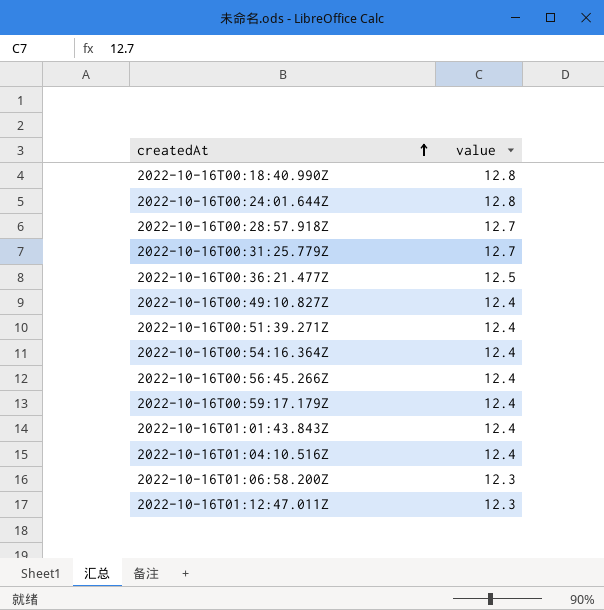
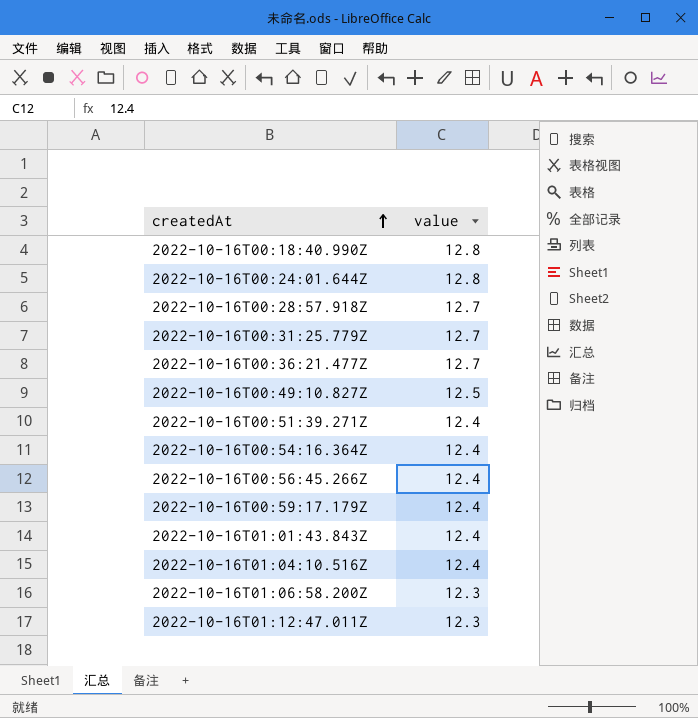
2022-10-16T00:36:21.477Z | value: 12.5 -> 12.7
2022-10-16T00:49:10.827Z | value: 12.4 -> 12.5

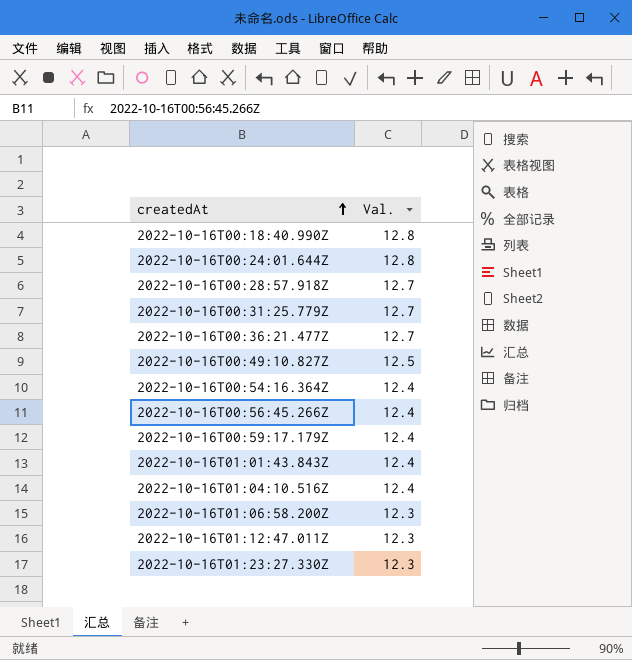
column name: value -> Val.
row 2022-10-16T00:51:39.271Z: 12.4 -> none
row 2022-10-16T01:23:27.330Z: none -> 12.3

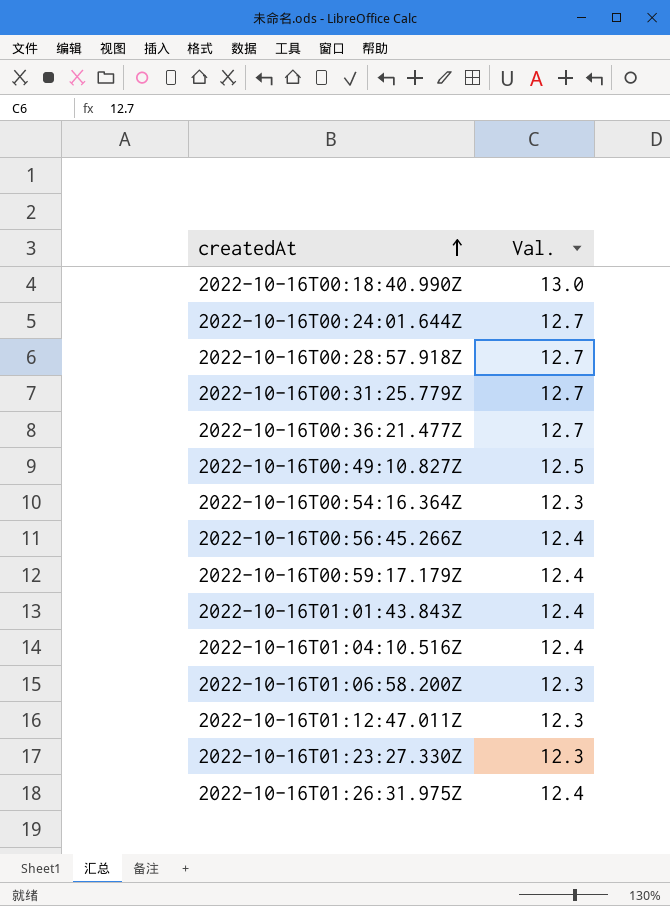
2022-10-16T00:18:40.990Z | Val.: 12.8 -> 13.0
2022-10-16T00:24:01.644Z | Val.: 12.8 -> 12.7
2022-10-16T00:54:16.364Z | Val.: 12.4 -> 12.3
row 2022-10-16T01:26:31.975Z: none -> 12.4

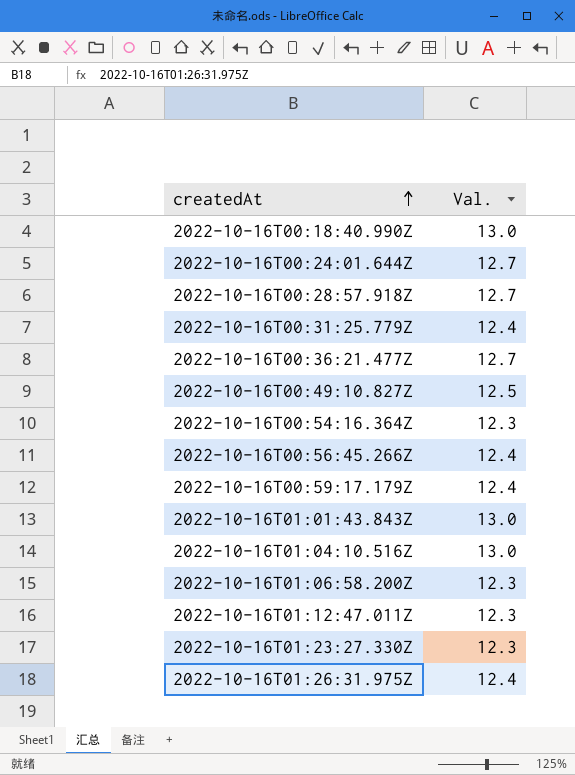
2022-10-16T00:31:25.779Z | Val.: 12.7 -> 12.4
2022-10-16T01:01:43.843Z | Val.: 12.4 -> 13.0
2022-10-16T01:04:10.516Z | Val.: 12.4 -> 13.0

